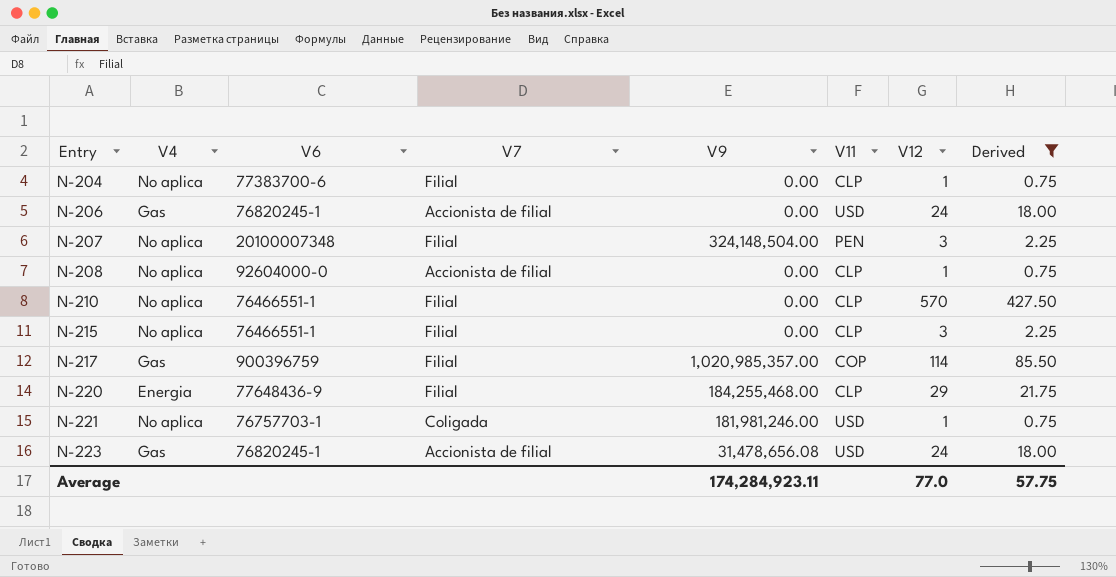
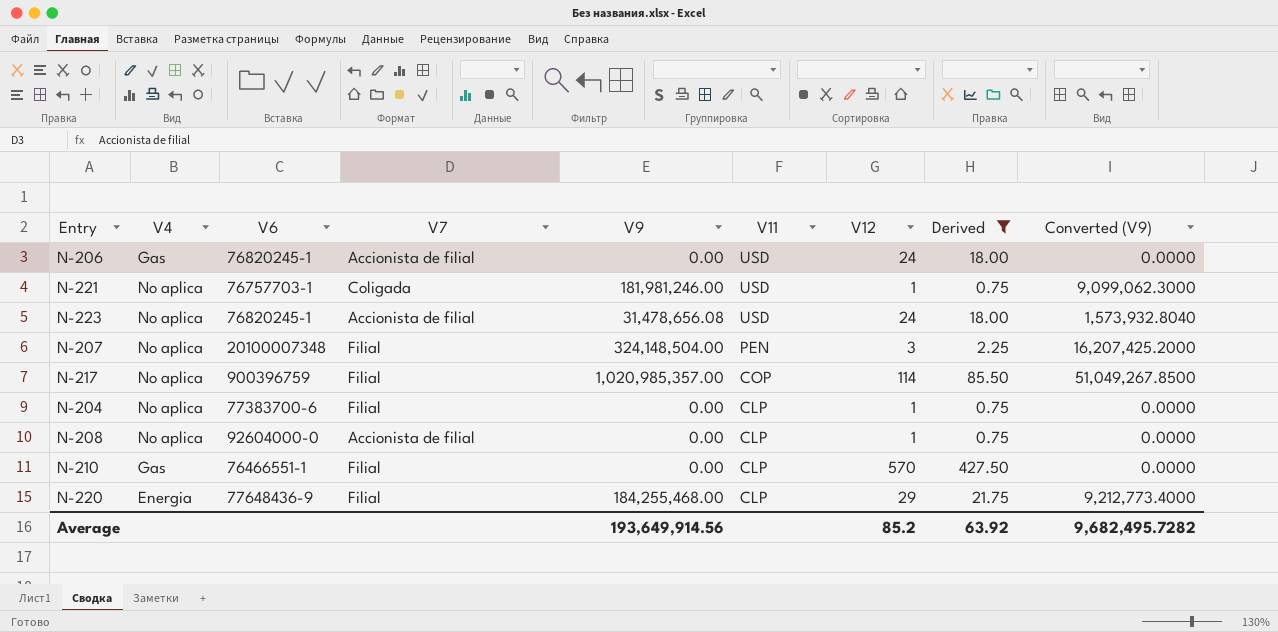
row order: Entry ascending -> V11 descending
column Converted (V9) | formula: none -> [V9] * 0.05
row N-215: No aplica | 76466551-1 | Filial | 0.00 | CLP | 3 | 2.25 -> none
N-223 | V4: Gas -> No aplica
N-217 | V4: Gas -> No aplica
N-210 | V4: No aplica -> Gas
Average | V9: 174,284,923.11 -> 193,649,914.56
Average | V12: 77.0 -> 85.2
Average | Derived: 57.75 -> 63.92

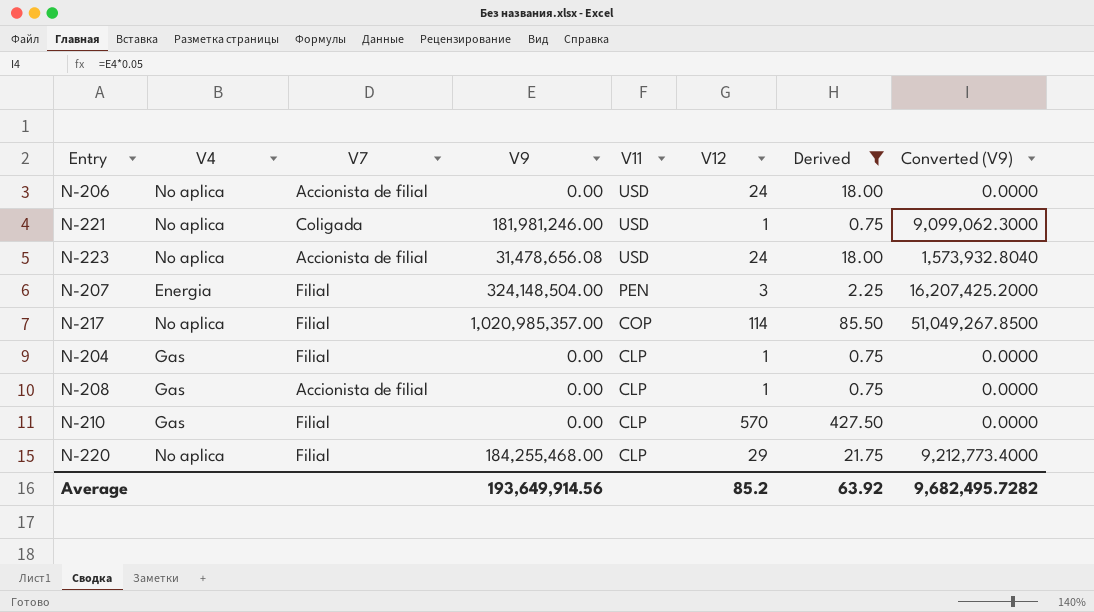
column V6 | position: 3 -> none
N-206 | V4: Gas -> No aplica
N-207 | V4: No aplica -> Energia
N-204 | V4: No aplica -> Gas
N-208 | V4: No aplica -> Gas
N-220 | V4: Energia -> No aplica

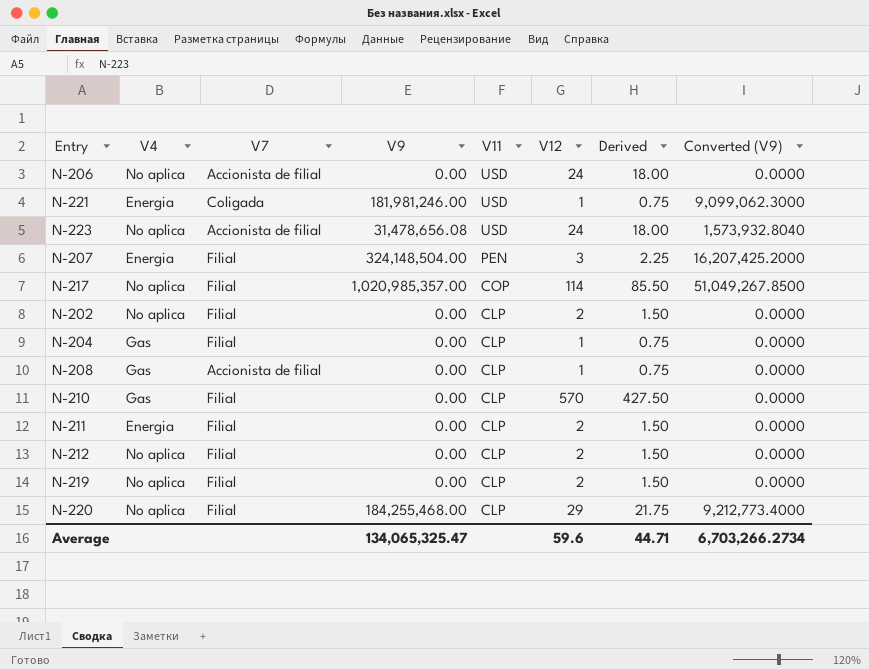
filter: Derived != 1.50 -> none
N-221 | V4: No aplica -> Energia
Average | V9: 193,649,914.56 -> 134,065,325.47
Average | V12: 85.2 -> 59.6
Average | Derived: 63.92 -> 44.71
Average | Converted (V9): 9,682,495.7282 -> 6,703,266.2734

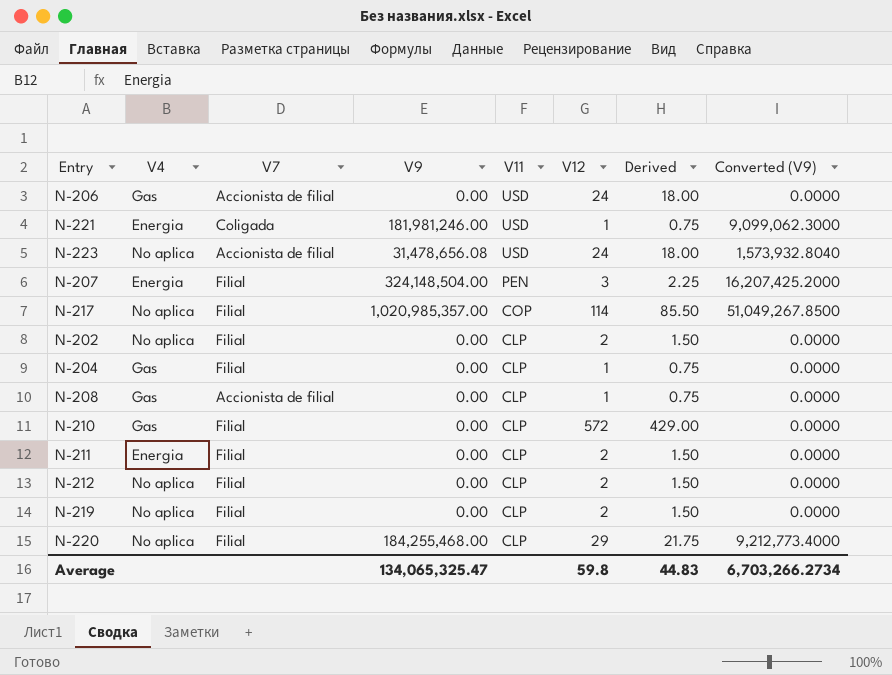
N-206 | V4: No aplica -> Gas
N-210 | V12: 570 -> 572
N-210 | Derived: 427.50 -> 429.00
Average | V12: 59.6 -> 59.8
Average | Derived: 44.71 -> 44.83

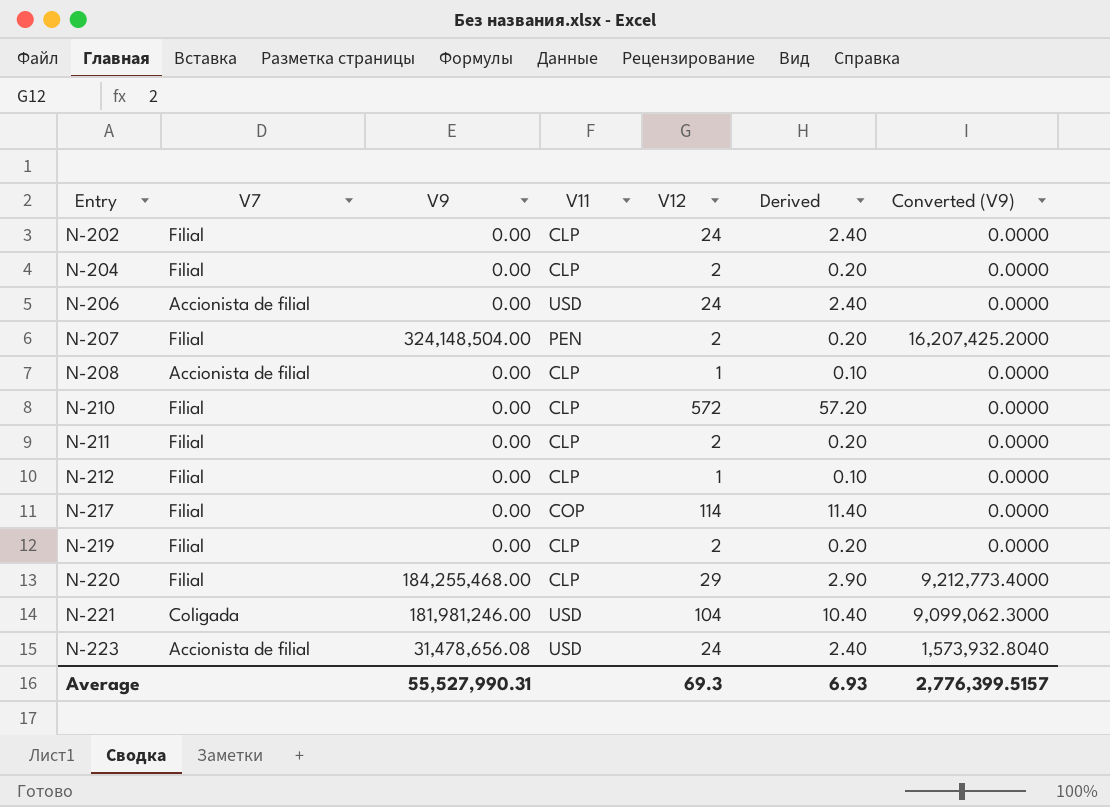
row order: V11 descending -> Entry ascending
column V4 | position: 2 -> none
column Derived | formula: [V12] * 0.75 -> [V12] * 0.1
N-202 | V12: 2 -> 24
N-204 | V12: 1 -> 2
N-207 | V12: 3 -> 2
N-212 | V12: 2 -> 1
N-217 | V9: 1,020,985,357.00 -> 0.00
N-217 | Converted (V9): 51,049,267.8500 -> 0.0000
N-221 | V12: 1 -> 104
Average | V9: 134,065,325.47 -> 55,527,990.31
Average | V12: 59.8 -> 69.3
Average | Derived: 44.83 -> 6.93
Average | Converted (V9): 6,703,266.2734 -> 2,776,399.5157

